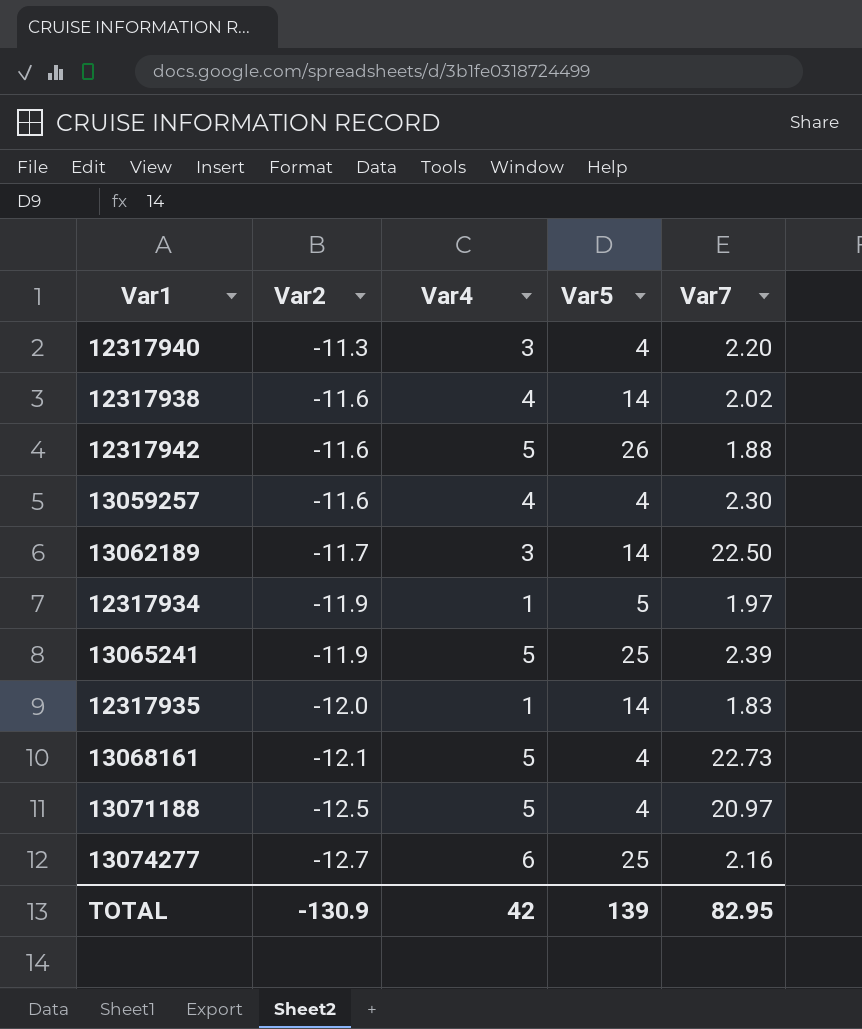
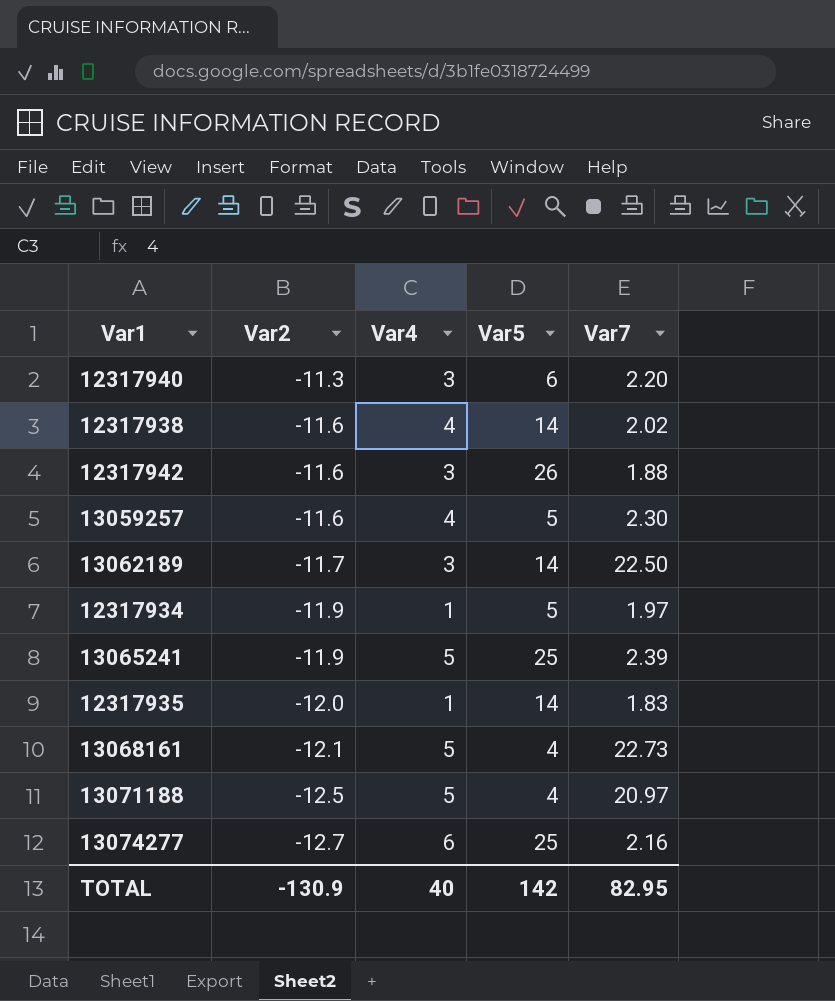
12317940 | Var5: 4 -> 6
12317942 | Var4: 5 -> 3
13059257 | Var5: 4 -> 5
TOTAL | Var4: 42 -> 40
TOTAL | Var5: 139 -> 142

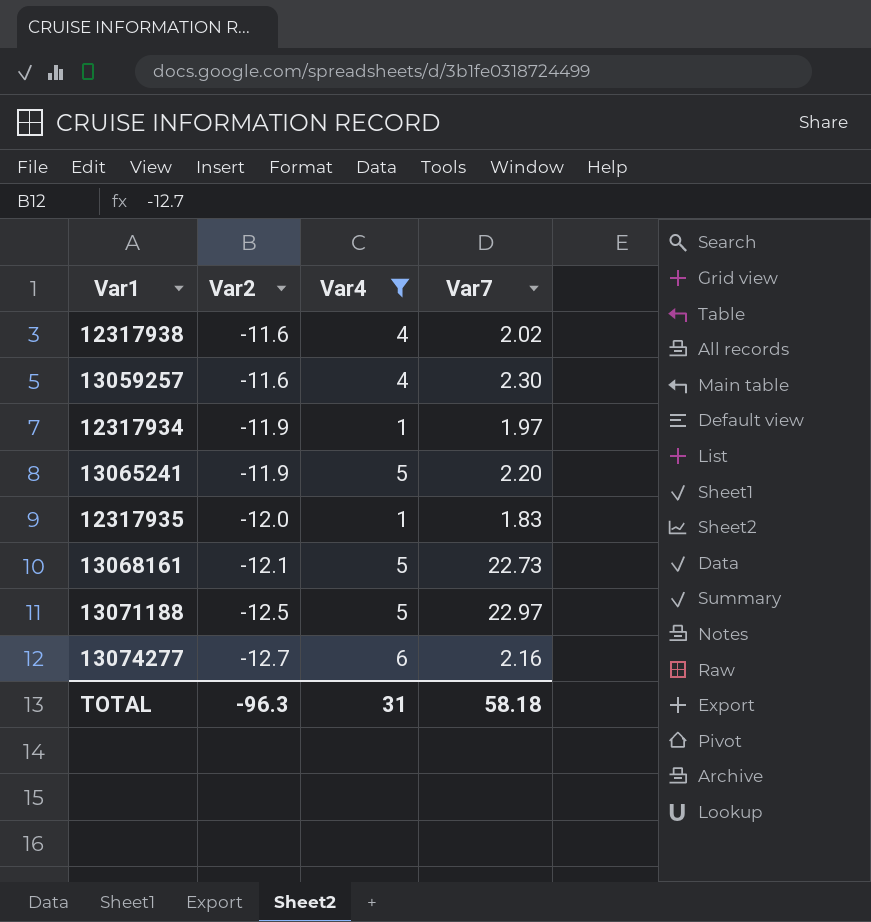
filter: none -> Var4 != 3
column Var5 | position: 4 -> none
13065241 | Var7: 2.39 -> 2.20
13071188 | Var7: 20.97 -> 22.97
TOTAL | Var2: -130.9 -> -96.3
TOTAL | Var4: 40 -> 31
TOTAL | Var7: 82.95 -> 58.18

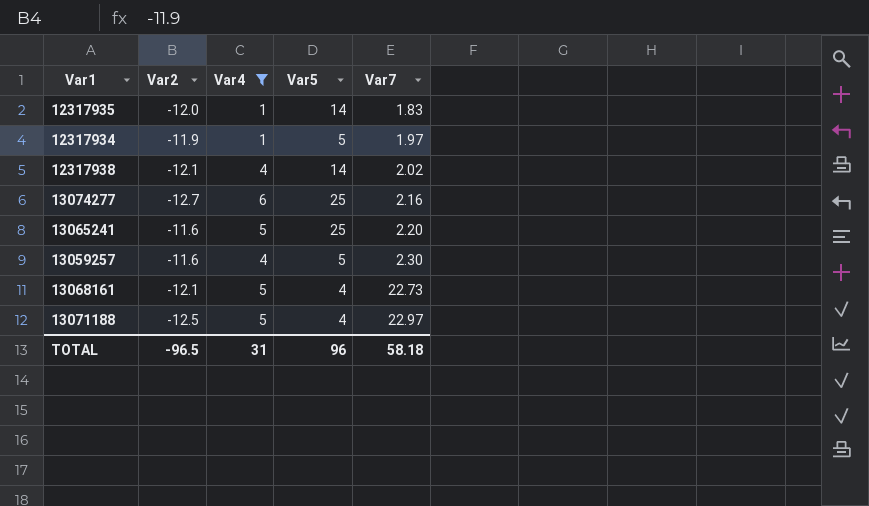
row order: Var2 descending -> Var7 ascending
column Var5 | position: none -> 4
12317938 | Var2: -11.6 -> -12.1
13065241 | Var2: -11.9 -> -11.6
TOTAL | Var2: -96.3 -> -96.5

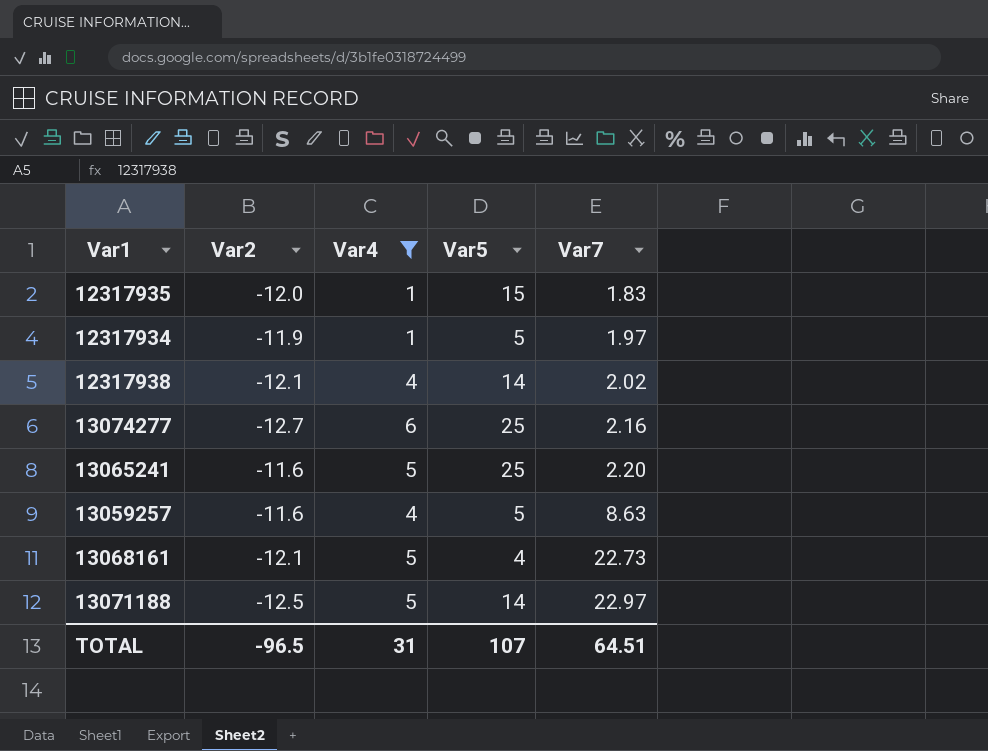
12317935 | Var5: 14 -> 15
13059257 | Var7: 2.30 -> 8.63
13071188 | Var5: 4 -> 14
TOTAL | Var5: 96 -> 107
TOTAL | Var7: 58.18 -> 64.51

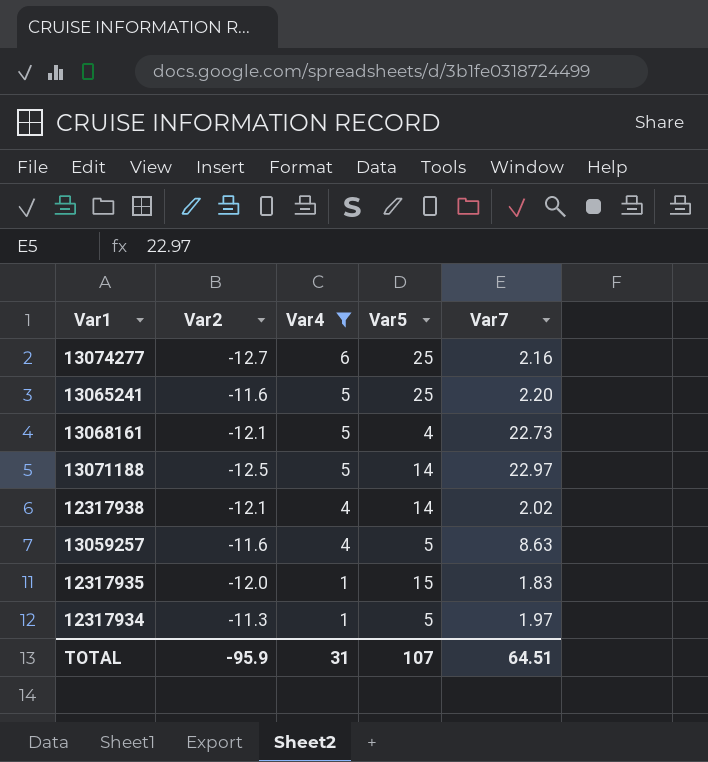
row order: Var7 ascending -> Var4 descending
12317934 | Var2: -11.9 -> -11.3
TOTAL | Var2: -96.5 -> -95.9

